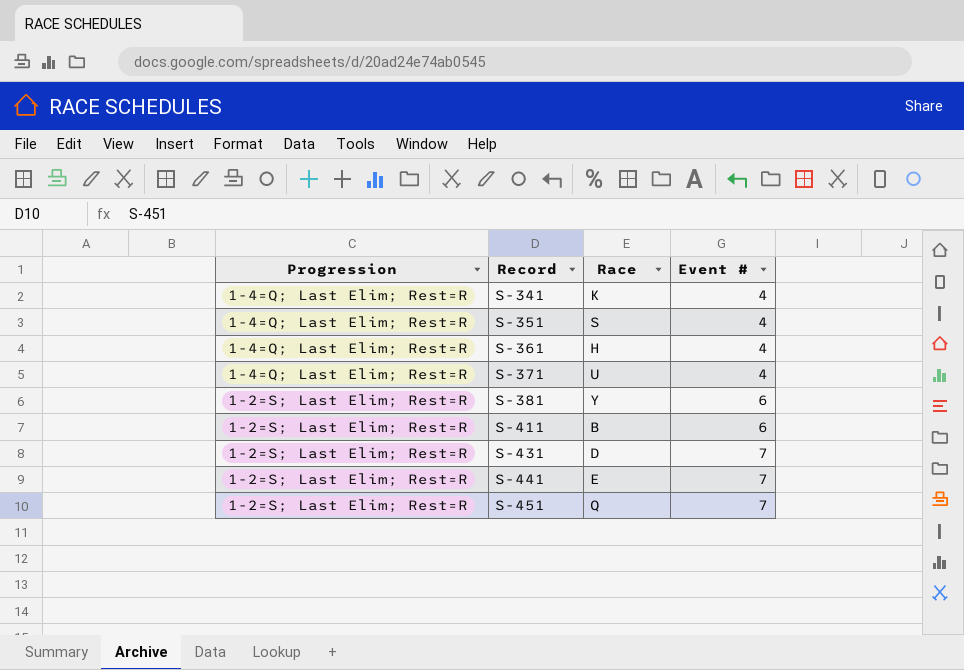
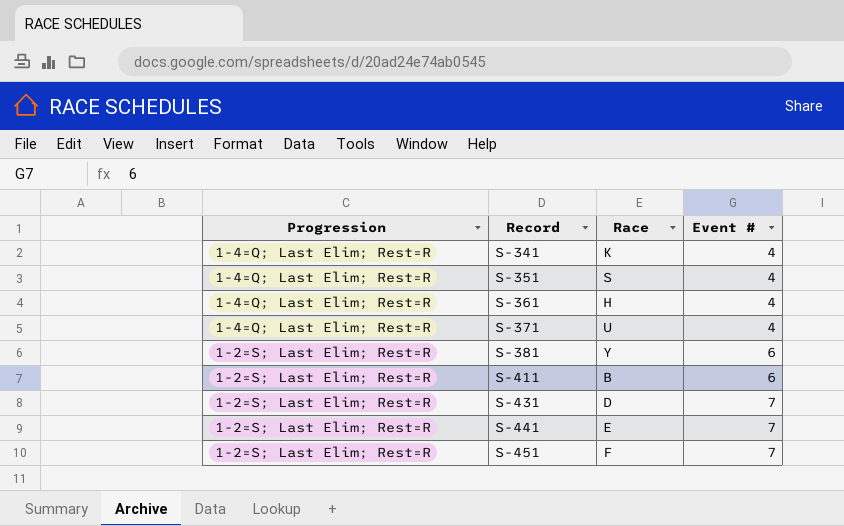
S-451 | Race: Q -> F

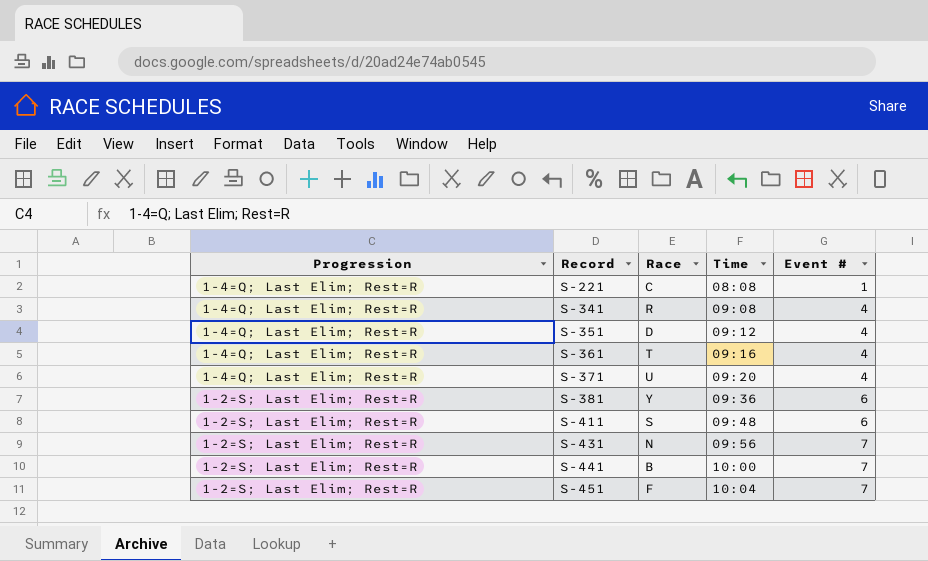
column Time | position: none -> 4
row S-221: none -> 1-4=Q; Last Elim; Rest=R | C | 08:08 | 1
S-341 | Race: K -> R
S-351 | Race: S -> D
S-361 | Race: H -> T
S-411 | Race: B -> S
S-431 | Race: D -> N
S-441 | Race: E -> B

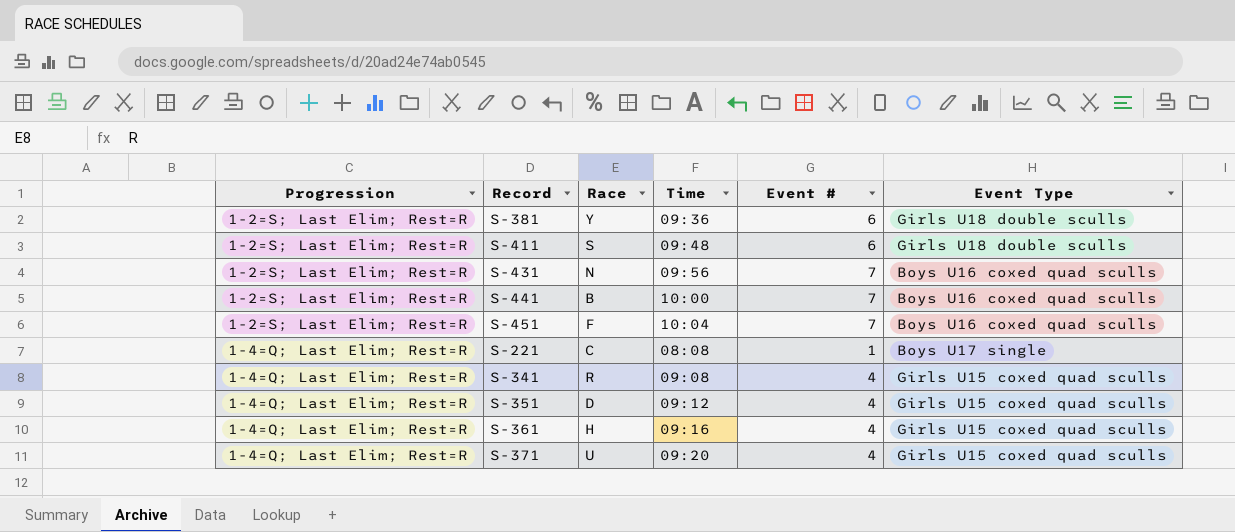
row order: Progression descending -> Progression ascending
column Event Type | position: none -> 6
S-361 | Race: T -> H

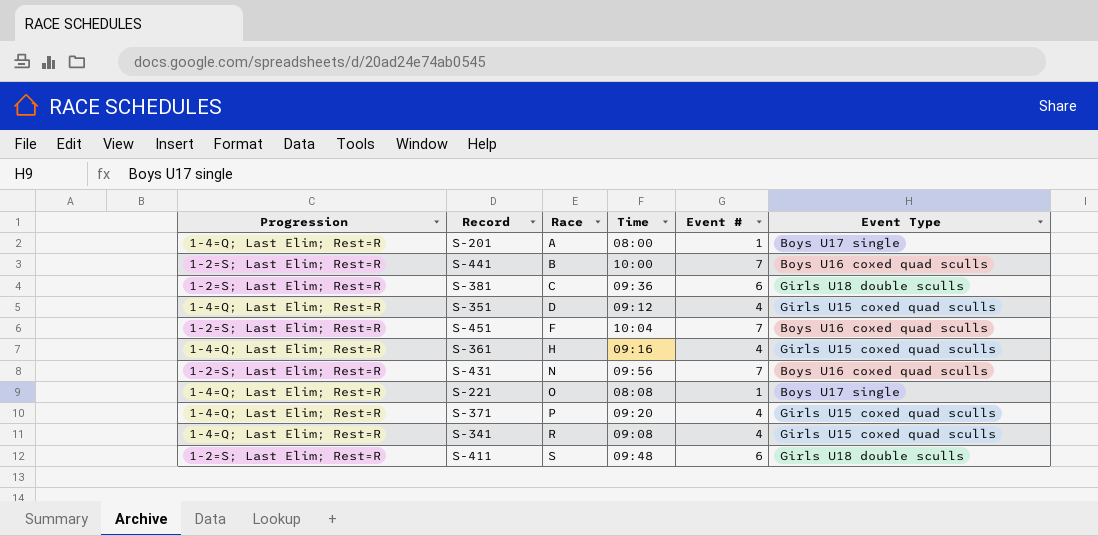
row order: Progression ascending -> Race ascending
row S-201: none -> 1-4=Q; Last Elim; Rest=R | A | 08:00 | 1 | Boys U17 single
S-381 | Race: Y -> C
S-221 | Race: C -> O
S-371 | Race: U -> P

